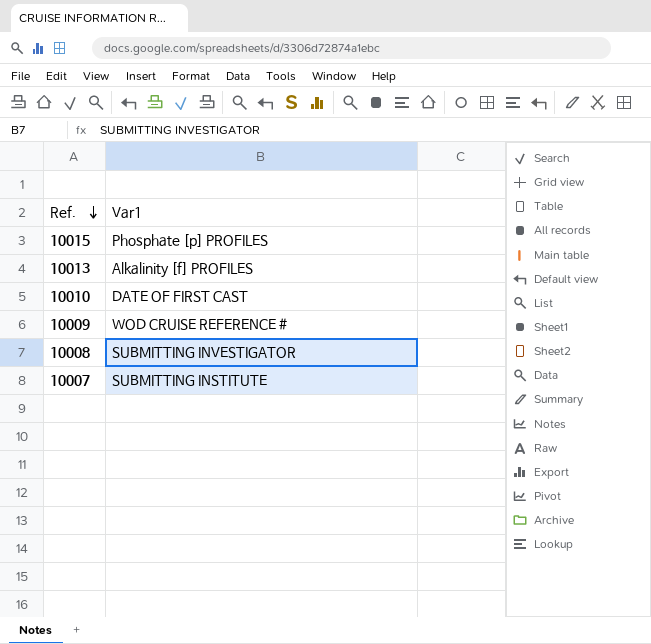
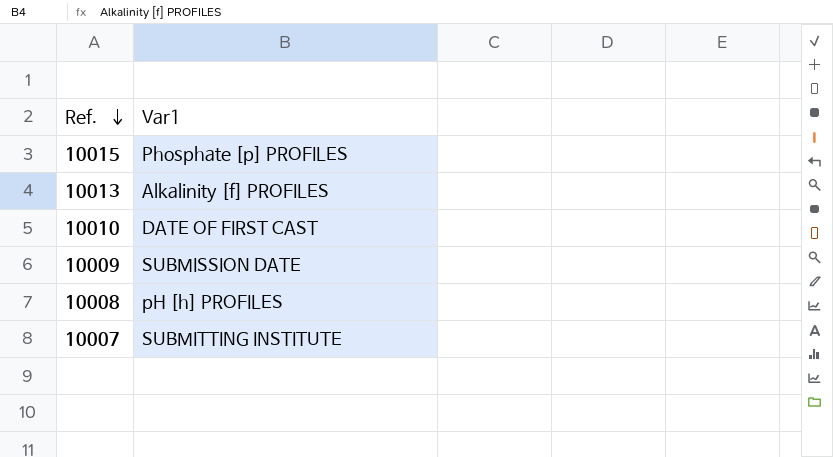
10009 | Var1: WOD CRUISE REFERENCE # -> SUBMISSION DATE
10008 | Var1: SUBMITTING INVESTIGATOR -> pH [h] PROFILES

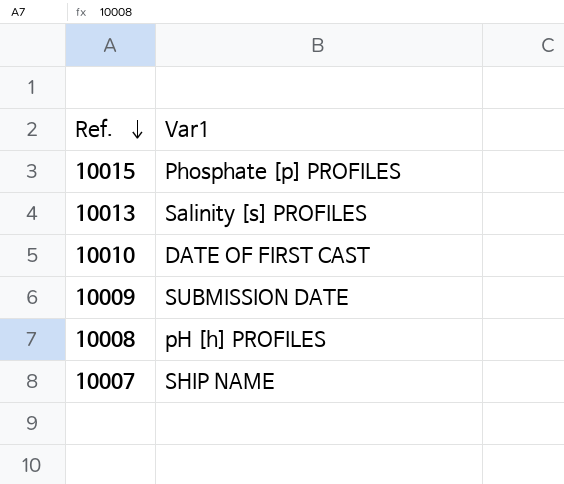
10013 | Var1: Alkalinity [f] PROFILES -> Salinity [s] PROFILES
10007 | Var1: SUBMITTING INSTITUTE -> SHIP NAME

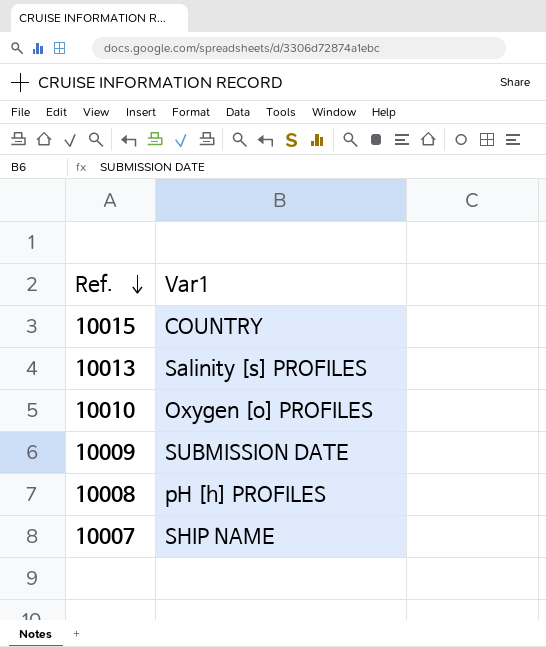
10015 | Var1: Phosphate [p] PROFILES -> COUNTRY
10010 | Var1: DATE OF FIRST CAST -> Oxygen [o] PROFILES

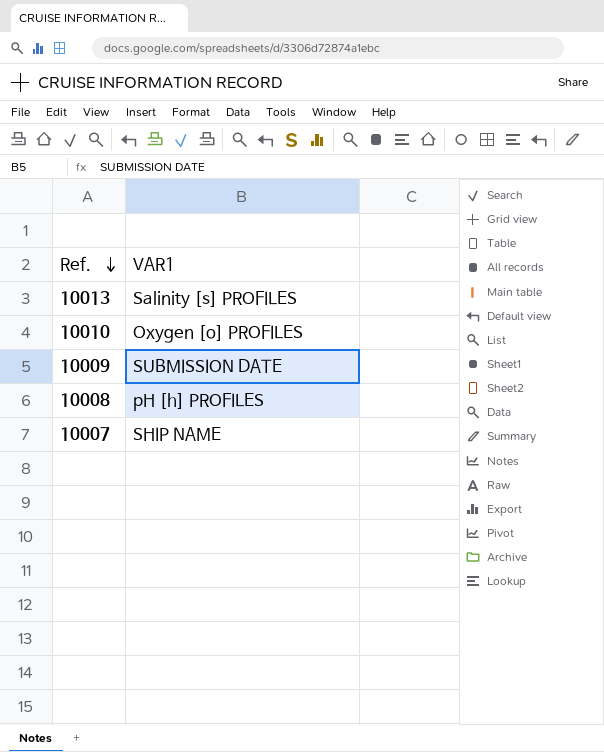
column name: Var1 -> VAR1
row 10015: COUNTRY -> none

